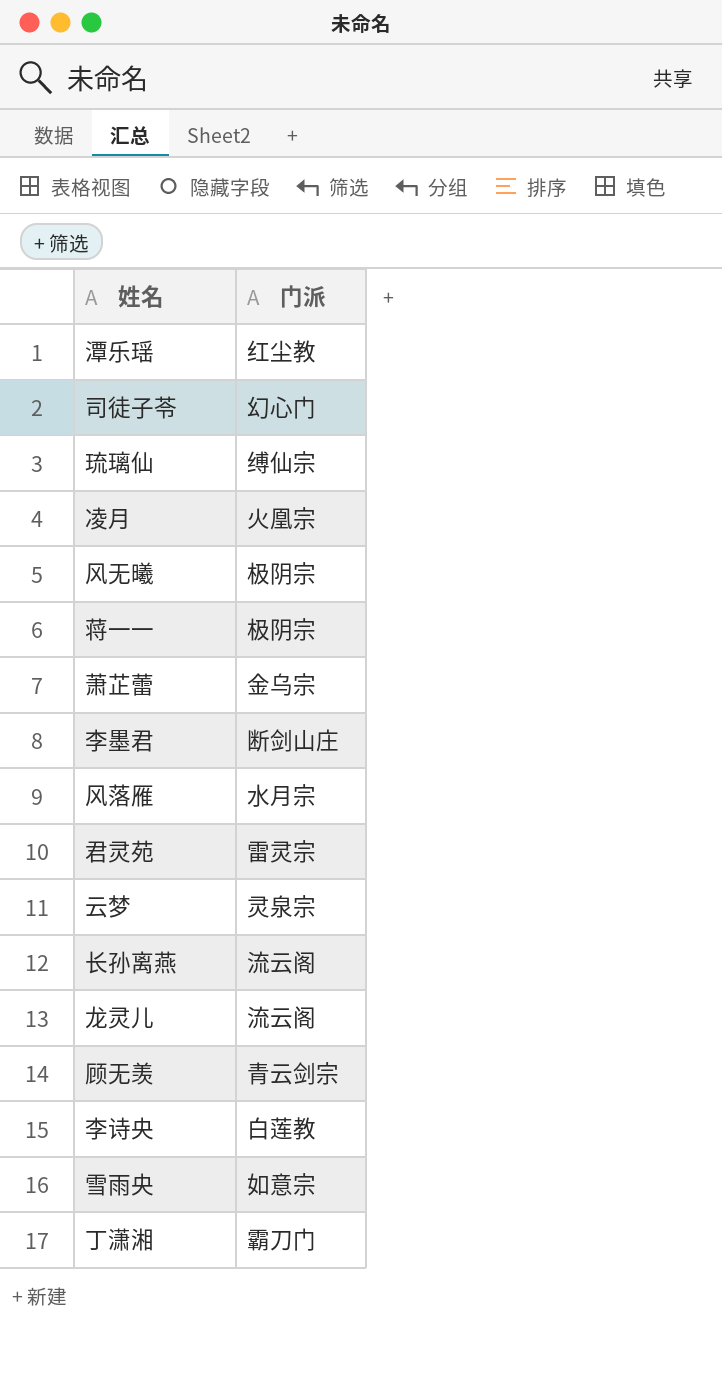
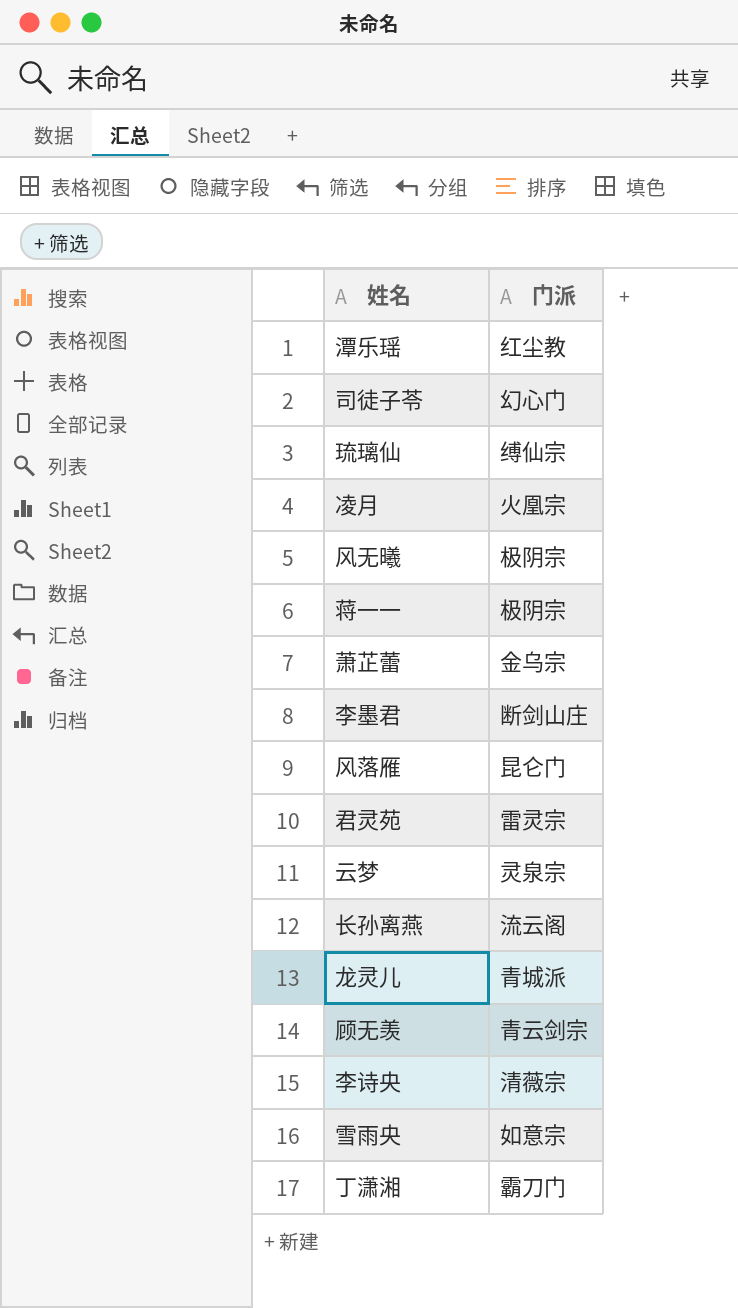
风落雁 | 门派: 水月宗 -> 昆仑门
龙灵儿 | 门派: 流云阁 -> 青城派
李诗央 | 门派: 白莲教 -> 清薇宗

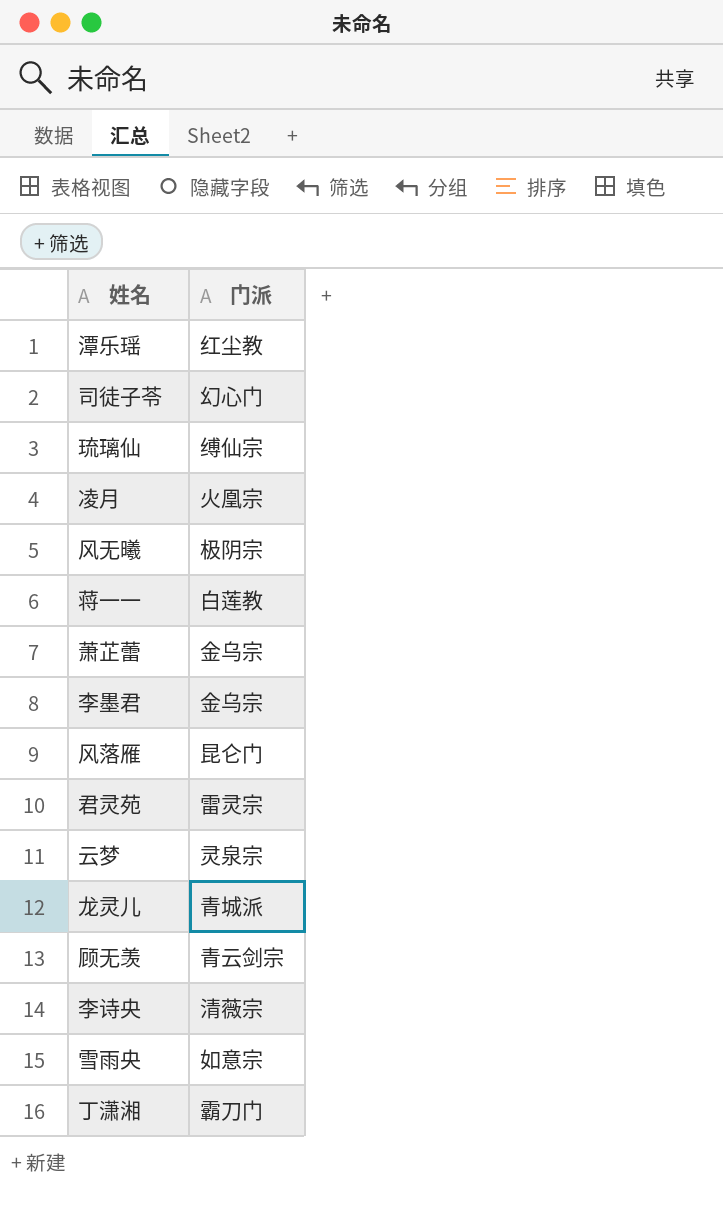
row 长孙离燕: 流云阁 -> none
蒋一一 | 门派: 极阴宗 -> 白莲教
李墨君 | 门派: 断剑山庄 -> 金乌宗

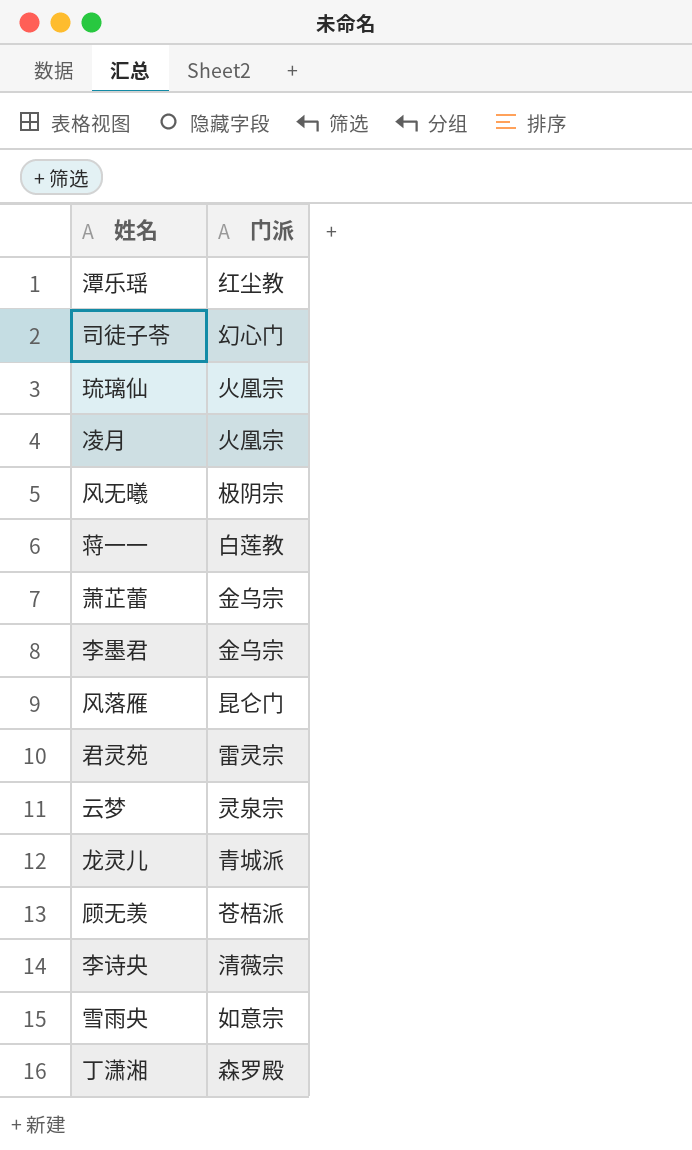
琉璃仙 | 门派: 缚仙宗 -> 火凰宗
顾无羡 | 门派: 青云剑宗 -> 苍梧派
丁潇湘 | 门派: 霸刀门 -> 森罗殿

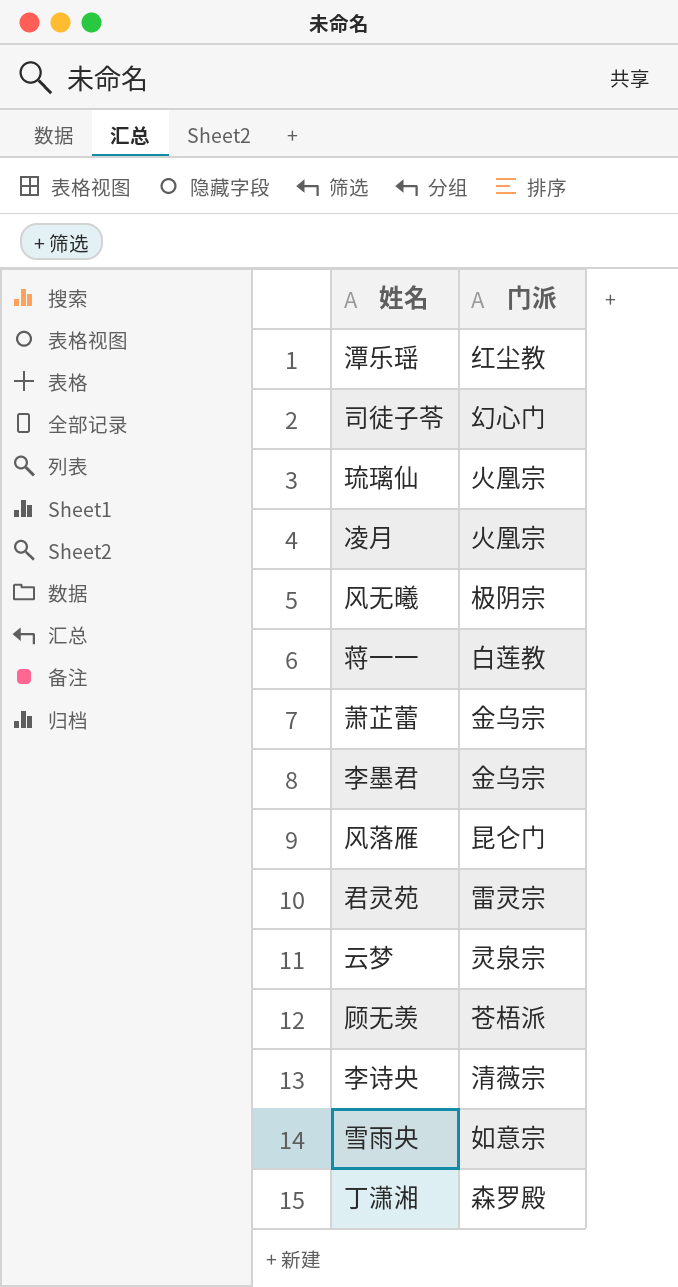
row 龙灵儿: 青城派 -> none

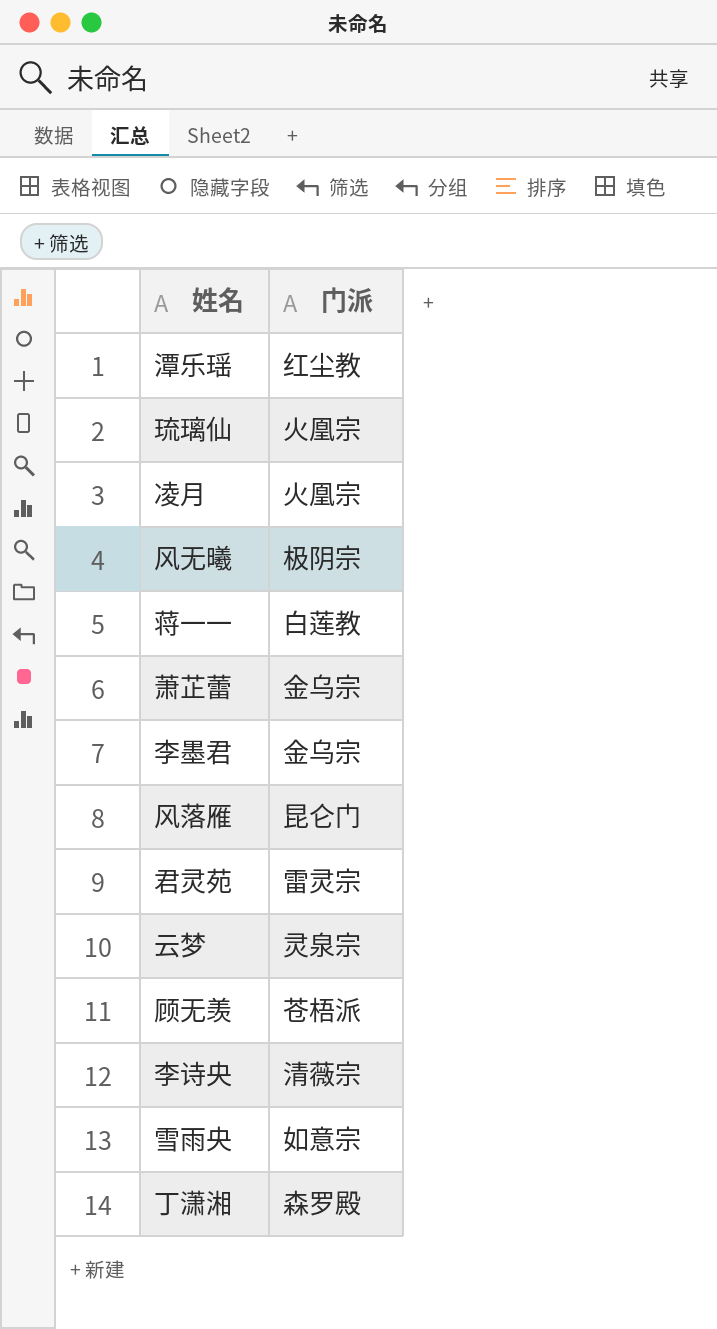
row 司徒子苓: 幻心门 -> none

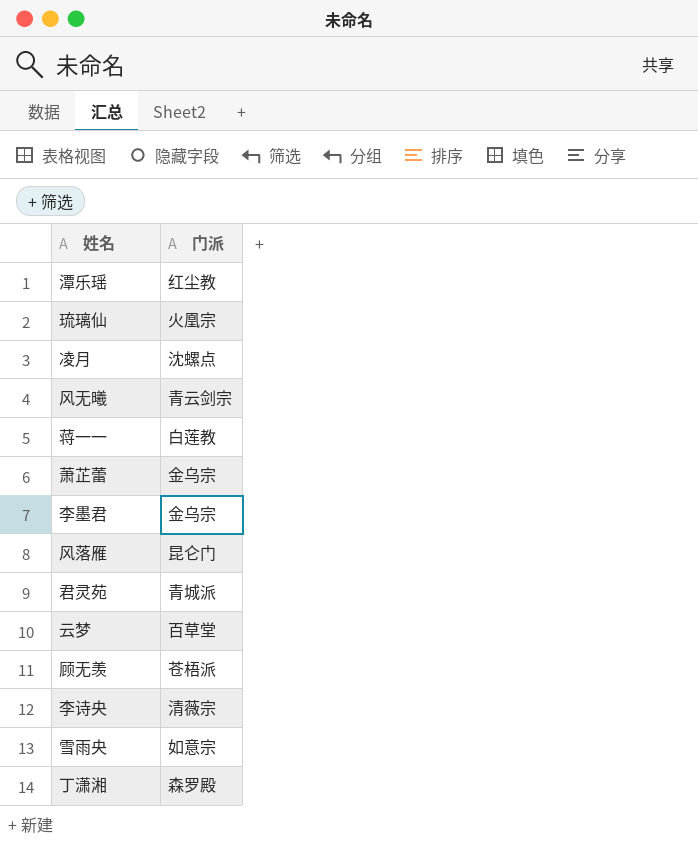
凌月 | 门派: 火凰宗 -> 沈螺点
风无曦 | 门派: 极阴宗 -> 青云剑宗
君灵苑 | 门派: 雷灵宗 -> 青城派
云梦 | 门派: 灵泉宗 -> 百草堂

